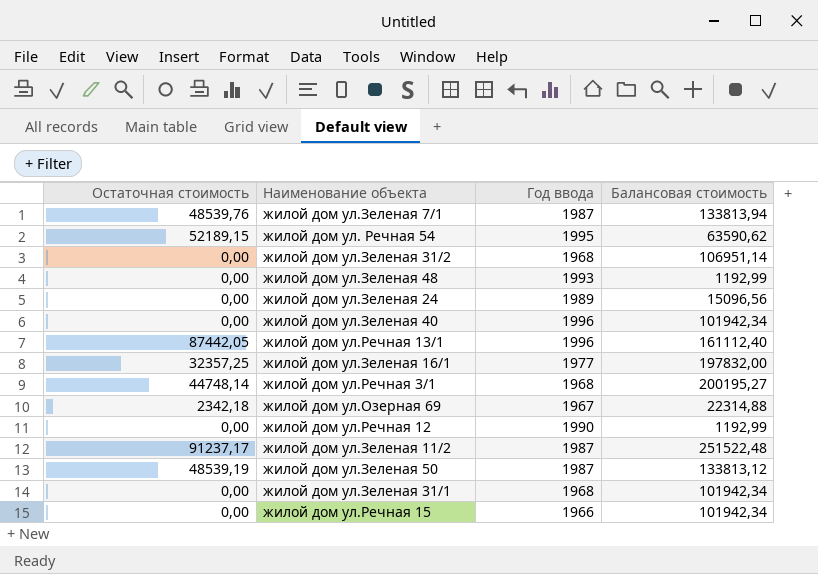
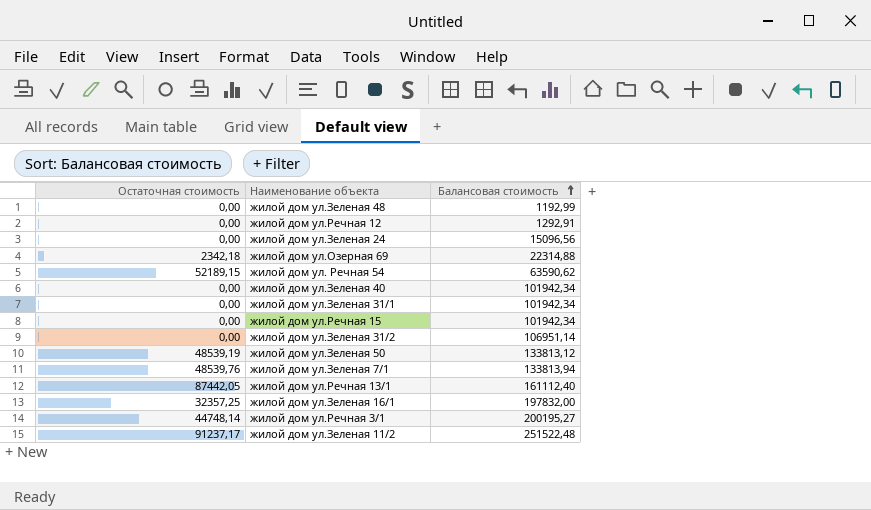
row order: none -> Балансовая стоимость ascending
column Год ввода | position: 3 -> none
жилой дом ул.Речная 12 | Балансовая стоимость: 1192,99 -> 1292,91

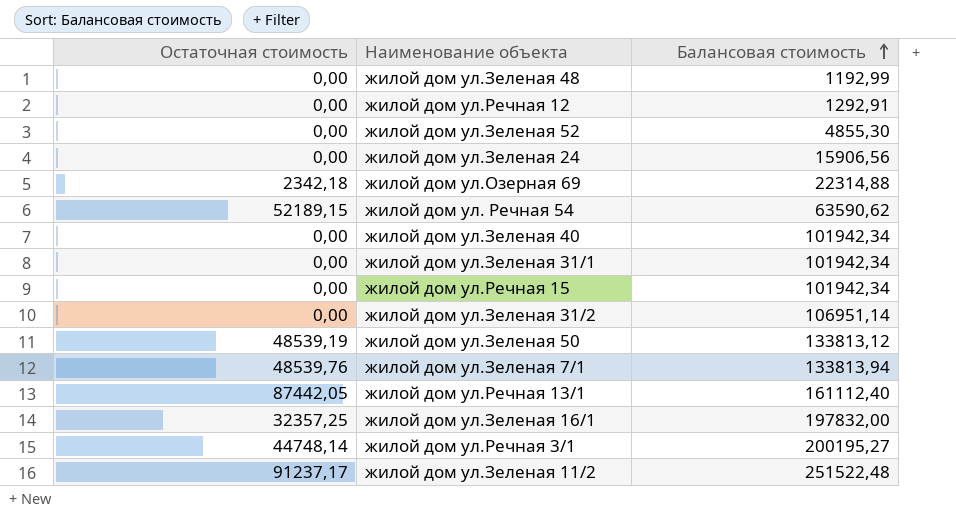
row жилой дом ул.Зеленая 52: none -> 0,00 | 4855,30
жилой дом ул.Зеленая 24 | Балансовая стоимость: 15096,56 -> 15906,56

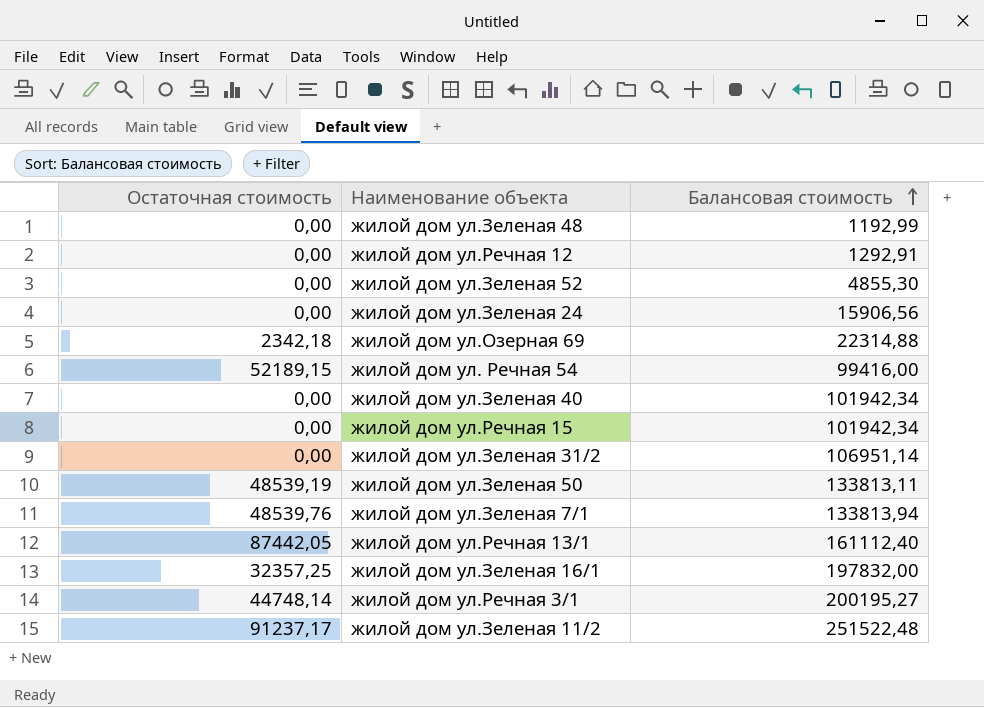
row жилой дом ул.Зеленая 31/1: 0,00 | 101942,34 -> none
жилой дом ул. Речная 54 | Балансовая стоимость: 63590,62 -> 99416,00
жилой дом ул.Зеленая 50 | Балансовая стоимость: 133813,12 -> 133813,11

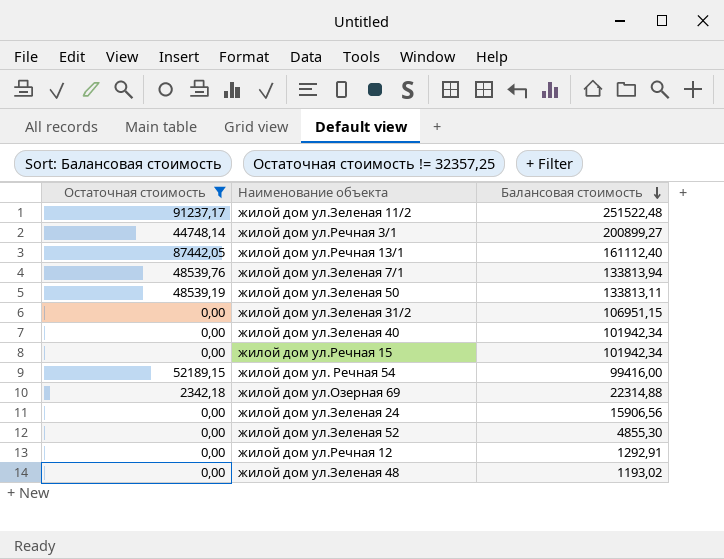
filter: none -> Остаточная стоимость != 32357,25
row order: Балансовая стоимость ascending -> Балансовая стоимость descending
жилой дом ул.Речная 3/1 | Балансовая стоимость: 200195,27 -> 200899,27
жилой дом ул.Зеленая 31/2 | Балансовая стоимость: 106951,14 -> 106951,15
жилой дом ул.Зеленая 48 | Балансовая стоимость: 1192,99 -> 1193,02

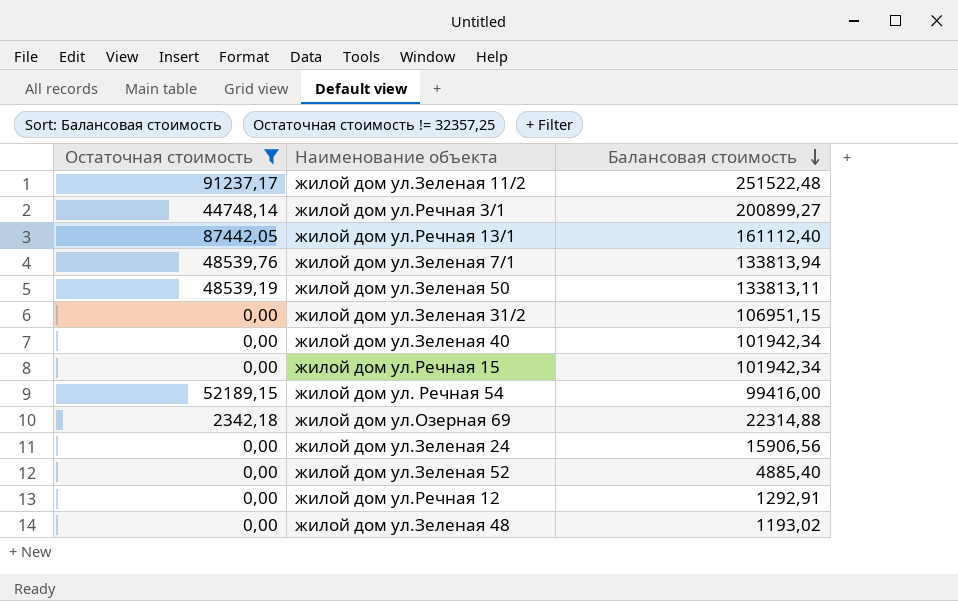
жилой дом ул.Зеленая 52 | Балансовая стоимость: 4855,30 -> 4885,40

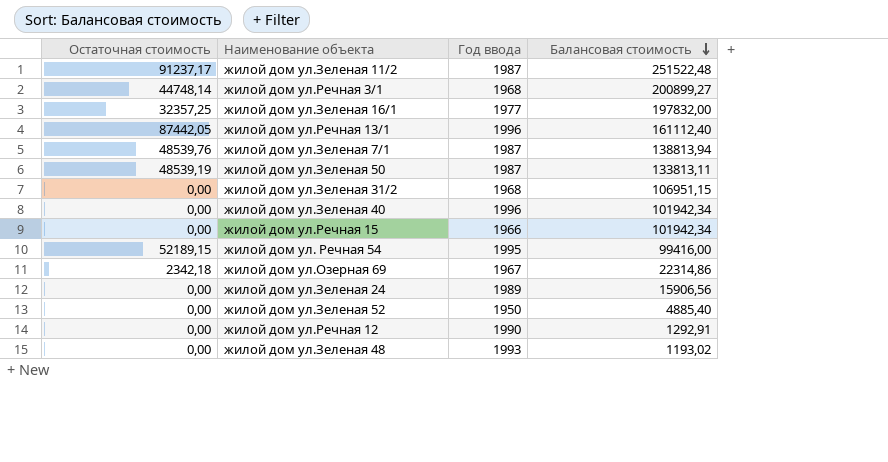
filter: Остаточная стоимость != 32357,25 -> none
column Год ввода | position: none -> 3
жилой дом ул.Зеленая 7/1 | Балансовая стоимость: 133813,94 -> 138813,94
жилой дом ул.Озерная 69 | Балансовая стоимость: 22314,88 -> 22314,86

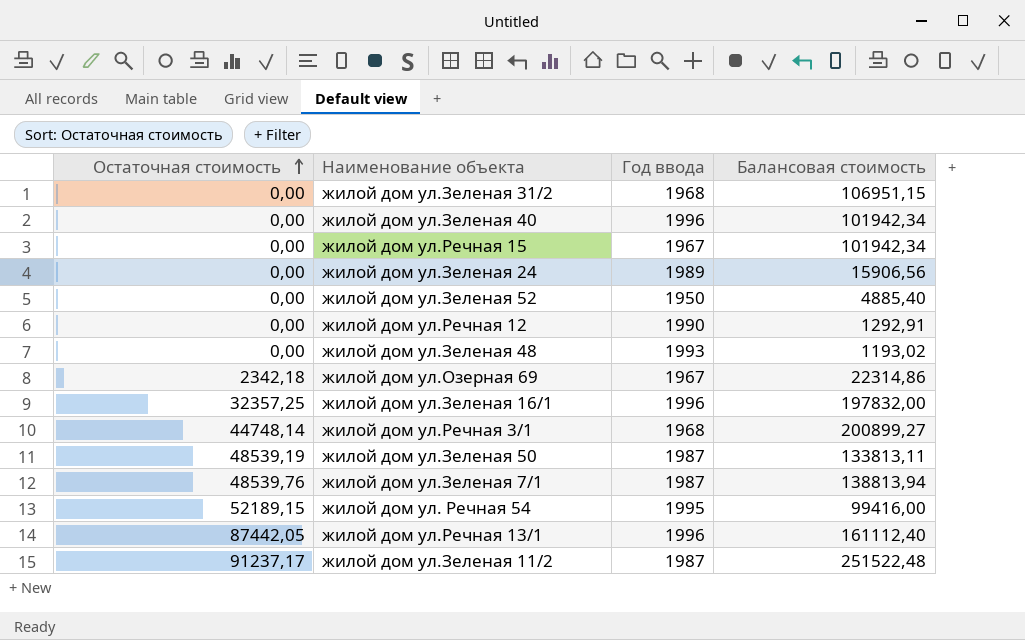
row order: Балансовая стоимость descending -> Остаточная стоимость ascending
жилой дом ул.Речная 15 | Год ввода: 1966 -> 1967
жилой дом ул.Зеленая 16/1 | Год ввода: 1977 -> 1996

